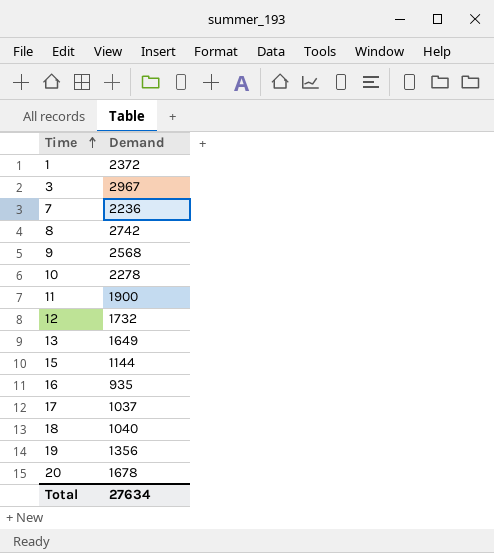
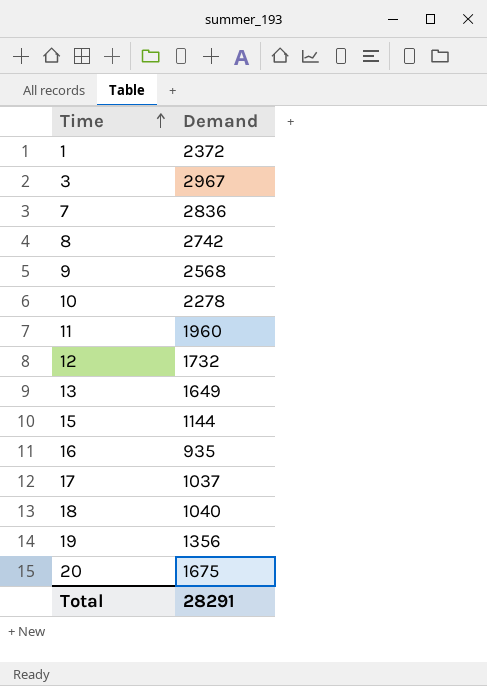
7 | Demand: 2236 -> 2836
11 | Demand: 1900 -> 1960
20 | Demand: 1678 -> 1675
Total | Demand: 27634 -> 28291

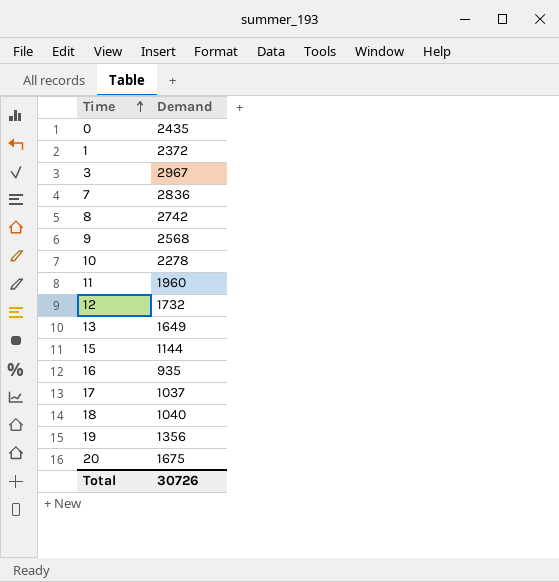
row 0: none -> 2435
Total | Demand: 28291 -> 30726

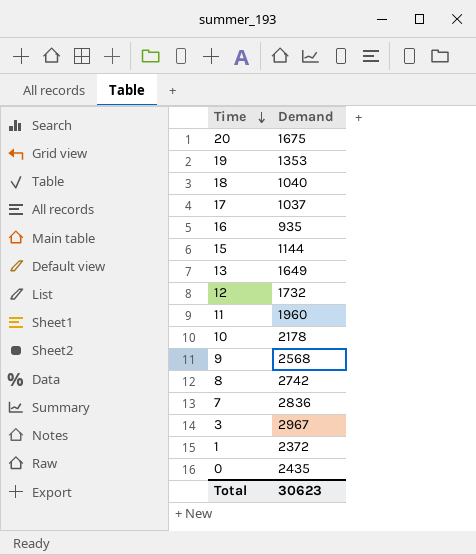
row order: Time ascending -> Time descending
19 | Demand: 1356 -> 1353
10 | Demand: 2278 -> 2178
Total | Demand: 30726 -> 30623

